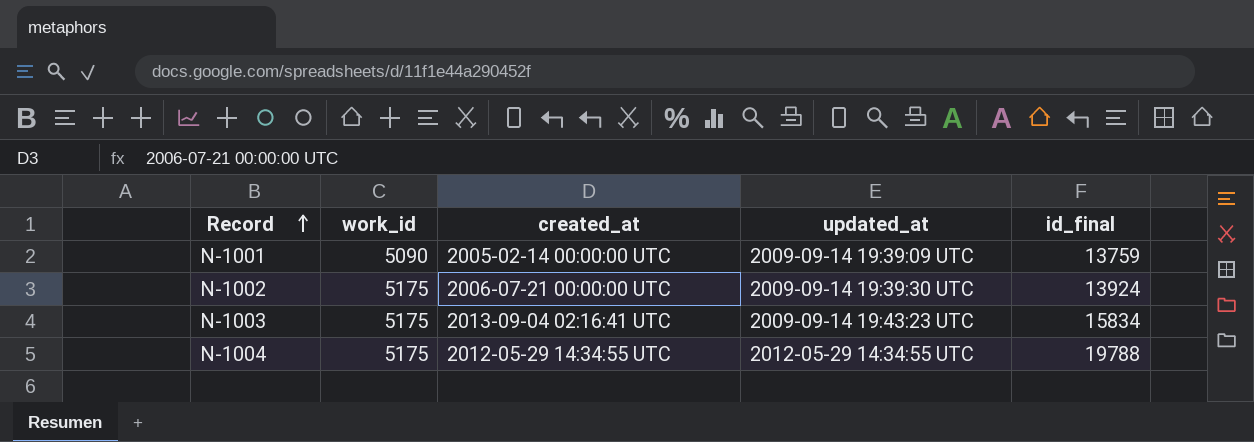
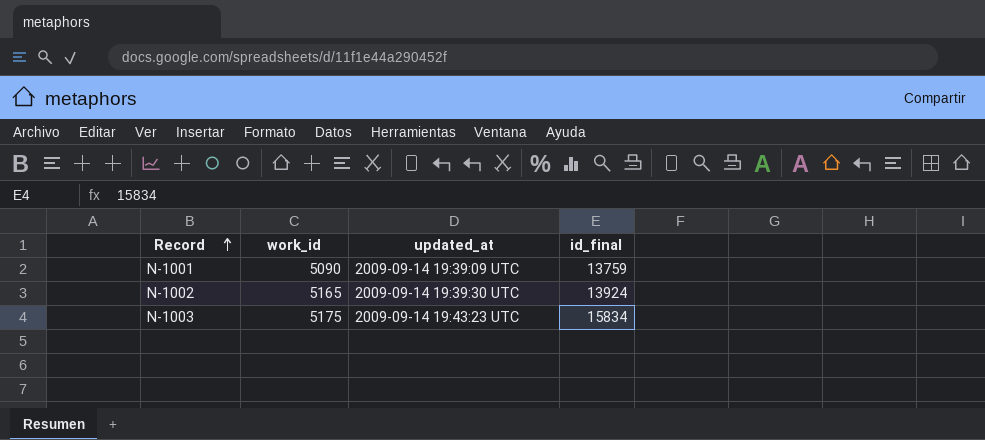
column created_at | position: 3 -> none
row N-1004: 5175 | 2012-05-29 14:34:55 UTC | 2012-05-29 14:34:55 UTC | 19788 -> none
N-1002 | work_id: 5175 -> 5165

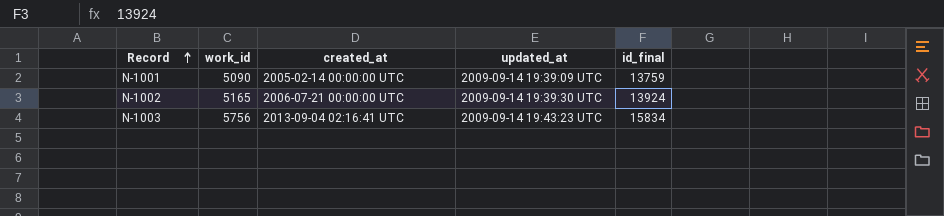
column created_at | position: none -> 3
N-1003 | work_id: 5175 -> 5756

